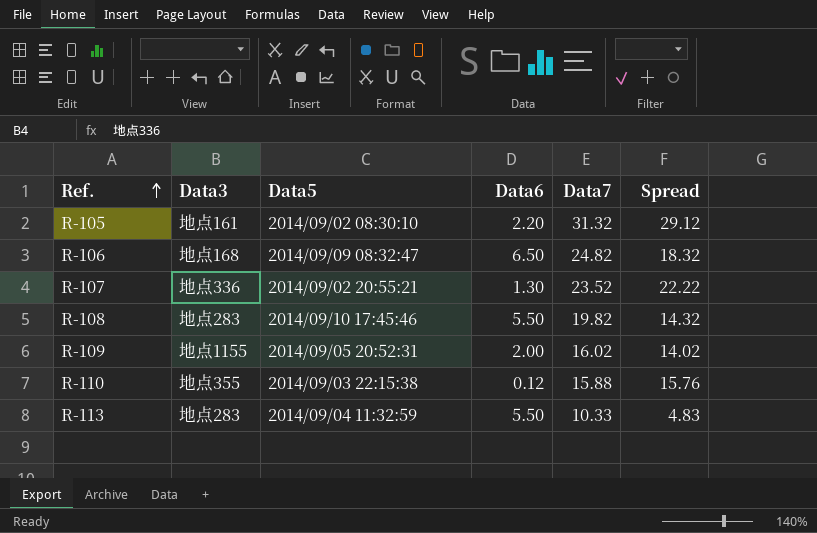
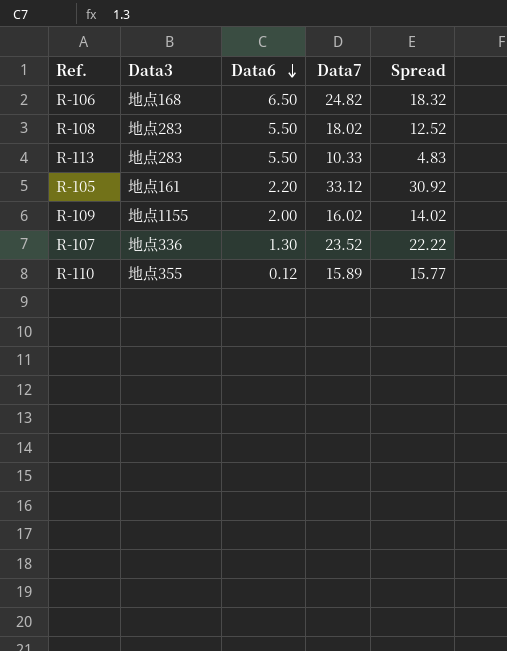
row order: Ref. ascending -> Data6 descending
column Data5 | position: 3 -> none
R-108 | Data7: 19.82 -> 18.02
R-108 | Spread: 14.32 -> 12.52
R-105 | Data7: 31.32 -> 33.12
R-105 | Spread: 29.12 -> 30.92
R-110 | Data7: 15.88 -> 15.89
R-110 | Spread: 15.76 -> 15.77

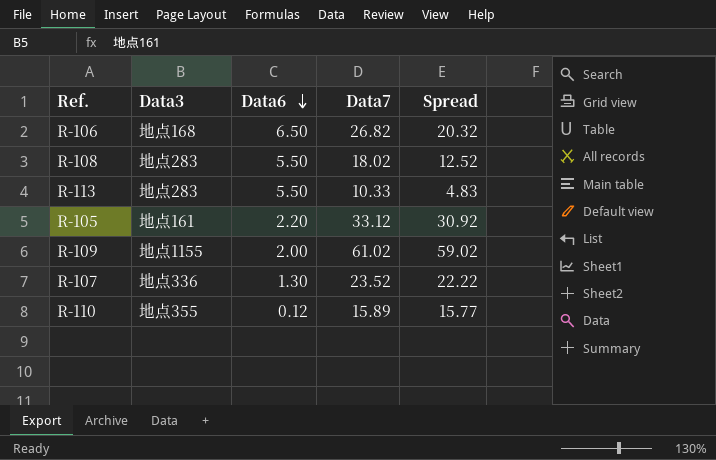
R-106 | Data7: 24.82 -> 26.82
R-106 | Spread: 18.32 -> 20.32
R-109 | Data7: 16.02 -> 61.02
R-109 | Spread: 14.02 -> 59.02

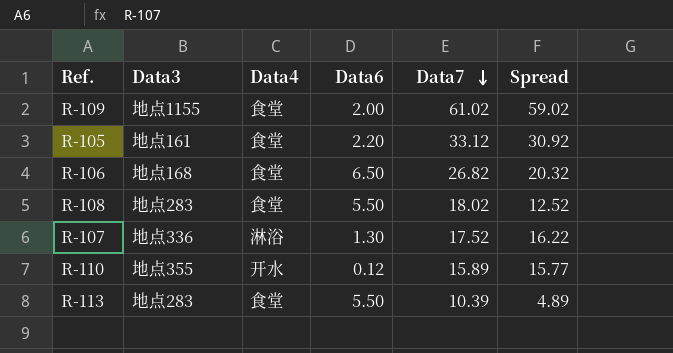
row order: Data6 descending -> Data7 descending
column Data4 | position: none -> 3
R-107 | Data7: 23.52 -> 17.52
R-107 | Spread: 22.22 -> 16.22
R-113 | Data7: 10.33 -> 10.39
R-113 | Spread: 4.83 -> 4.89

